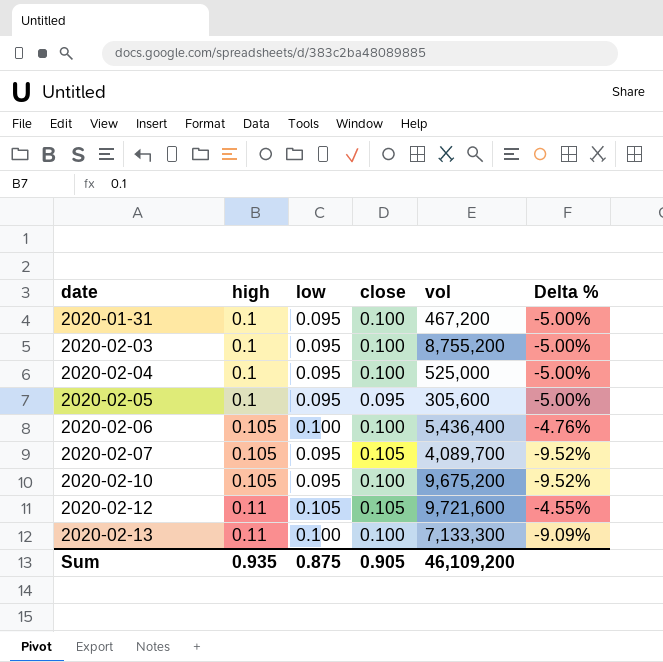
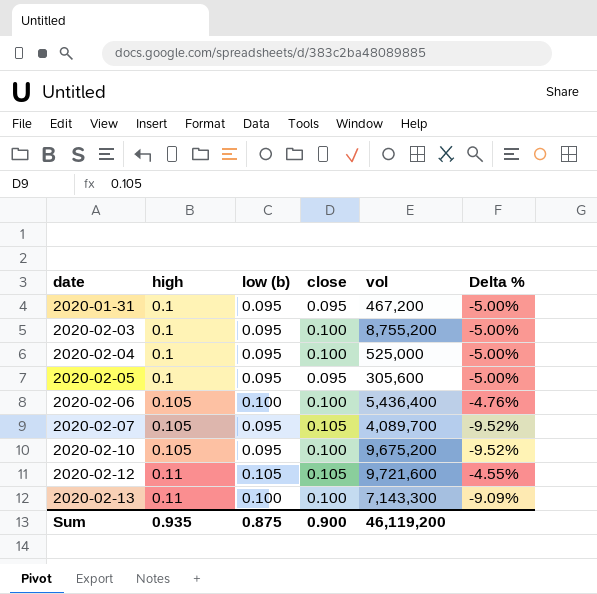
column name: low -> low (b)
2020-01-31 | close: 0.100 -> 0.095
2020-02-13 | vol: 7,133,300 -> 7,143,300
Sum | close: 0.905 -> 0.900
Sum | vol: 46,109,200 -> 46,119,200

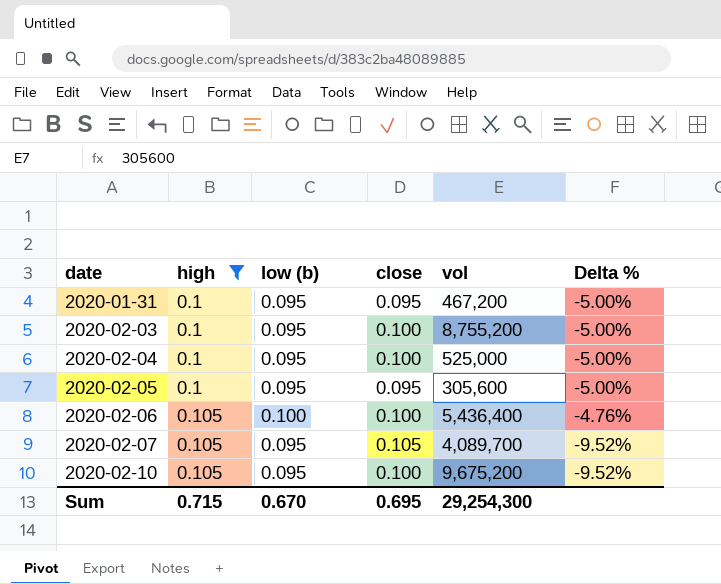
filter: none -> high != 0.11
Sum | high: 0.935 -> 0.715
Sum | low (b): 0.875 -> 0.670
Sum | close: 0.900 -> 0.695
Sum | vol: 46,119,200 -> 29,254,300

